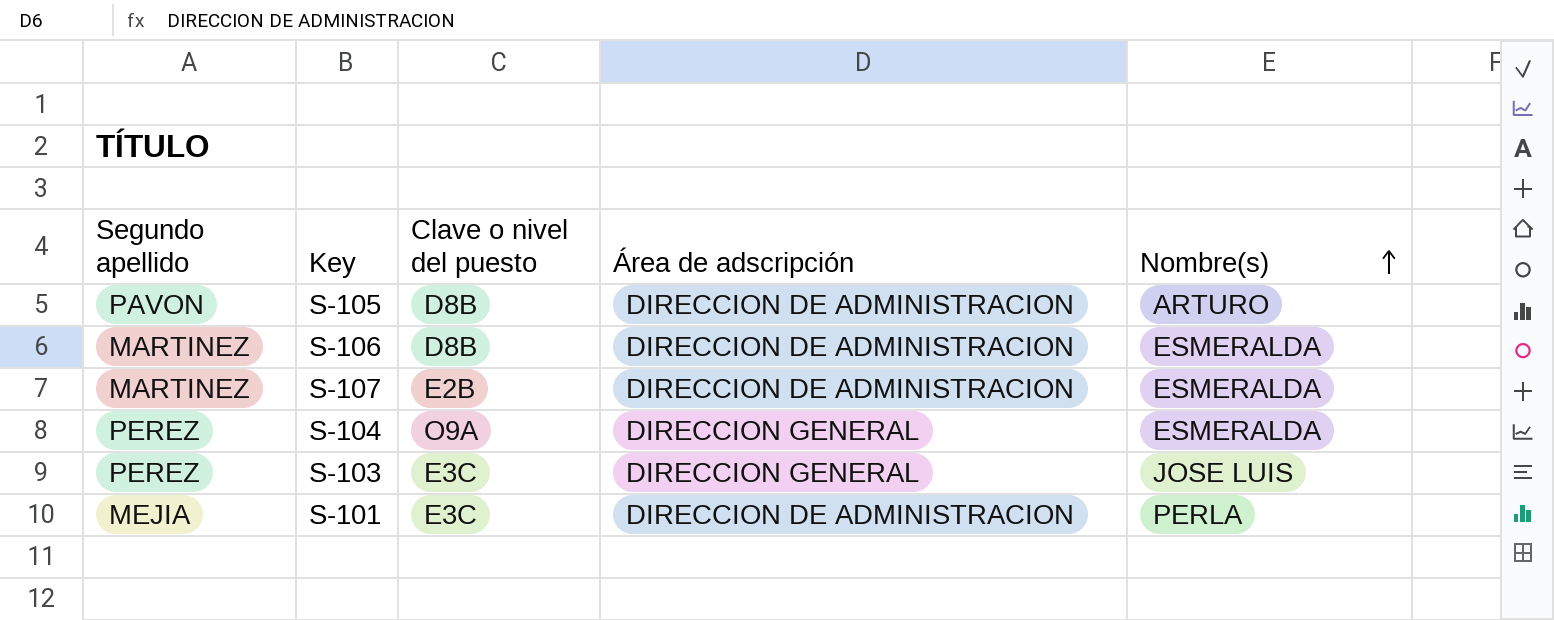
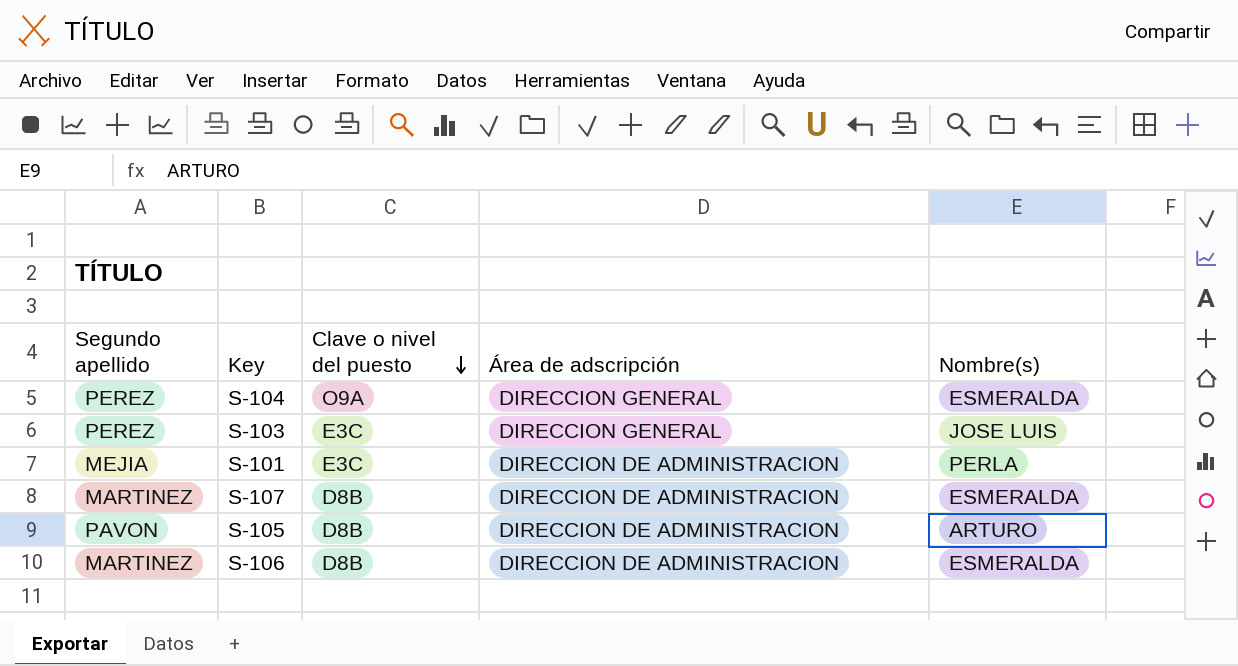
row order: Nombre(s) ascending -> Clave o nivel del puesto descending
S-107 | Clave o nivel del puesto: E2B -> D8B

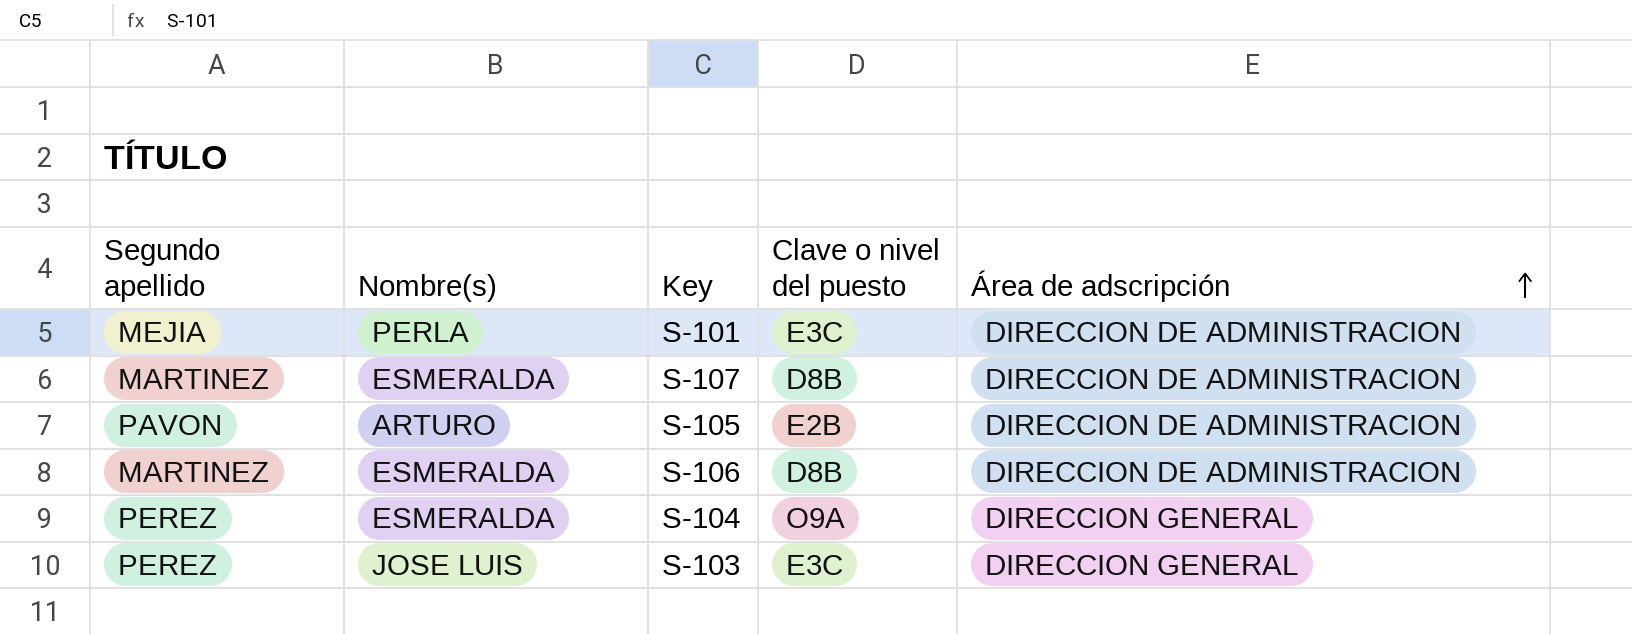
row order: Clave o nivel del puesto descending -> Área de adscripción ascending
column Nombre(s) | position: 5 -> 2
S-105 | Clave o nivel del puesto: D8B -> E2B

